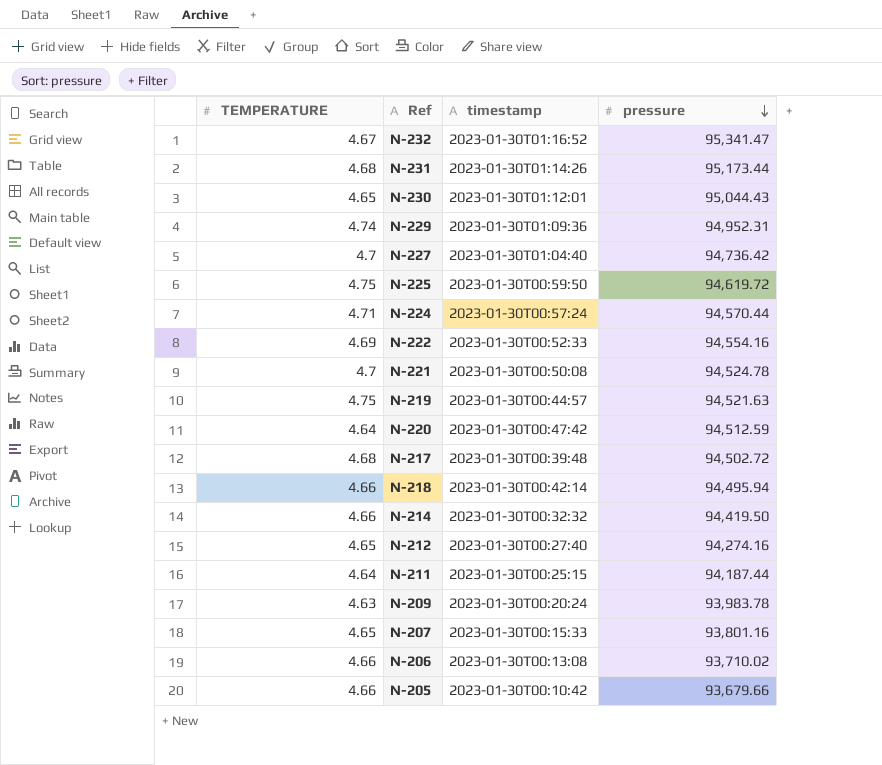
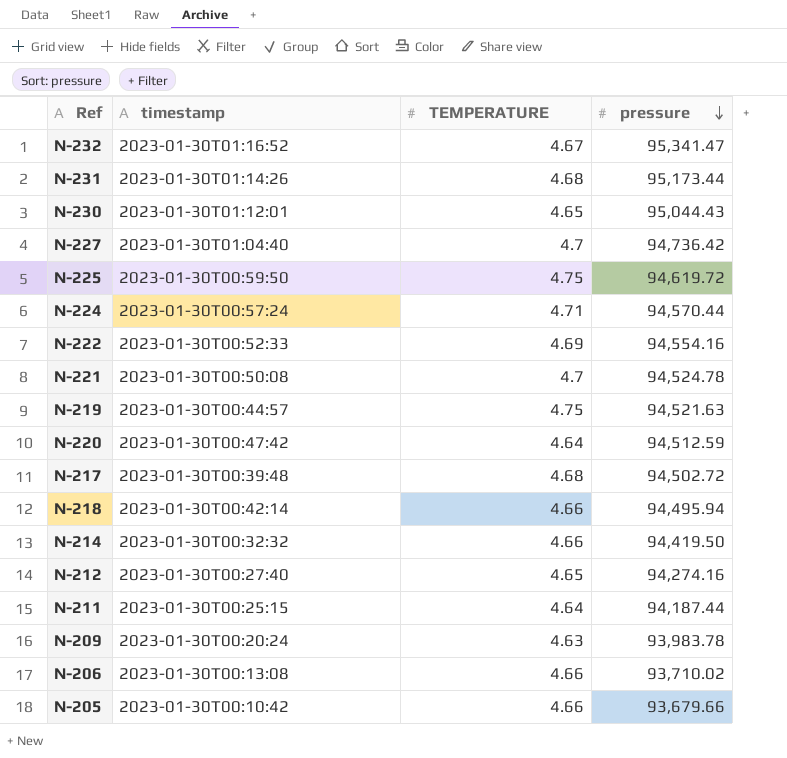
column TEMPERATURE | position: 1 -> 3
row N-229: 4.74 | 2023-01-30T01:09:36 | 94,952.31 -> none
row N-207: 4.65 | 2023-01-30T00:15:33 | 93,801.16 -> none

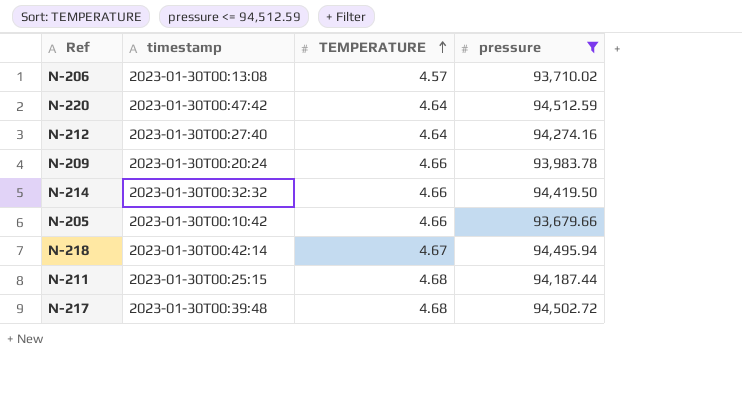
filter: none -> pressure <= 94,512.59
row order: pressure descending -> TEMPERATURE ascending
N-206 | TEMPERATURE: 4.66 -> 4.57
N-212 | TEMPERATURE: 4.65 -> 4.64
N-209 | TEMPERATURE: 4.63 -> 4.66
N-218 | TEMPERATURE: 4.66 -> 4.67
N-211 | TEMPERATURE: 4.64 -> 4.68

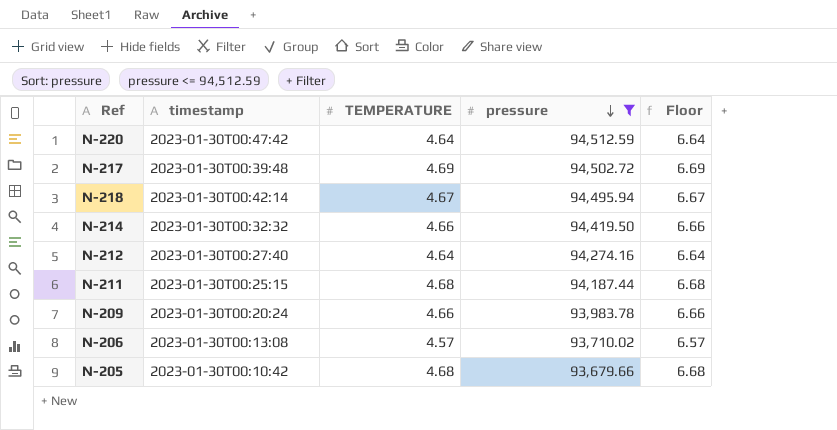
row order: TEMPERATURE ascending -> pressure descending
column Floor | formula: none -> [TEMPERATURE] + 2
N-217 | TEMPERATURE: 4.68 -> 4.69
N-205 | TEMPERATURE: 4.66 -> 4.68

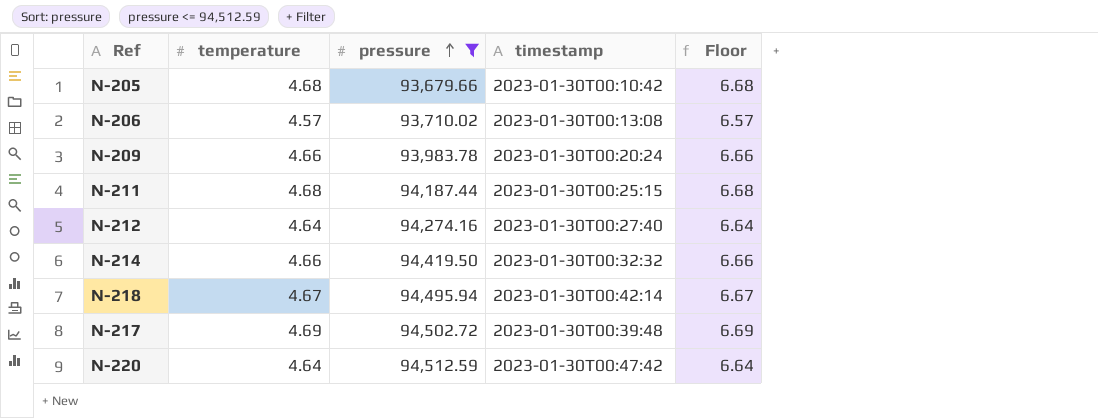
row order: pressure descending -> pressure ascending
column name: TEMPERATURE -> temperature
column timestamp | position: 2 -> 4

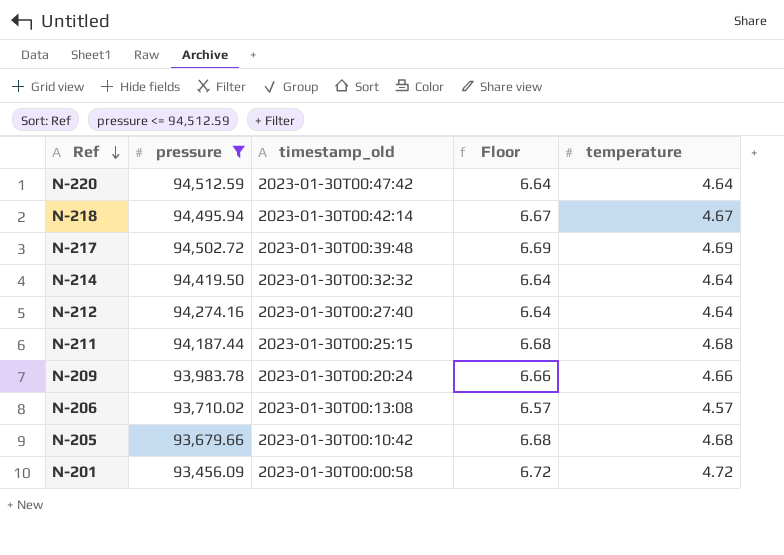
row order: pressure ascending -> Ref descending
column name: timestamp -> timestamp_old
column temperature | position: 2 -> 5
N-214 | Floor: 6.66 -> 6.64
N-214 | temperature: 4.66 -> 4.64
row N-201: none -> 93,456.09 | 2023-01-30T00:00:58 | 6.72 | 4.72

